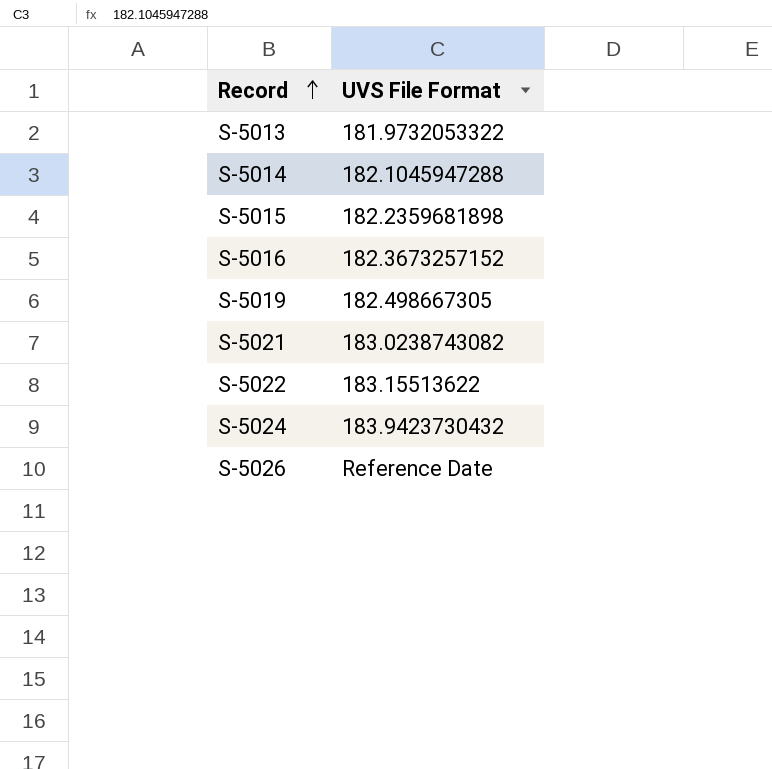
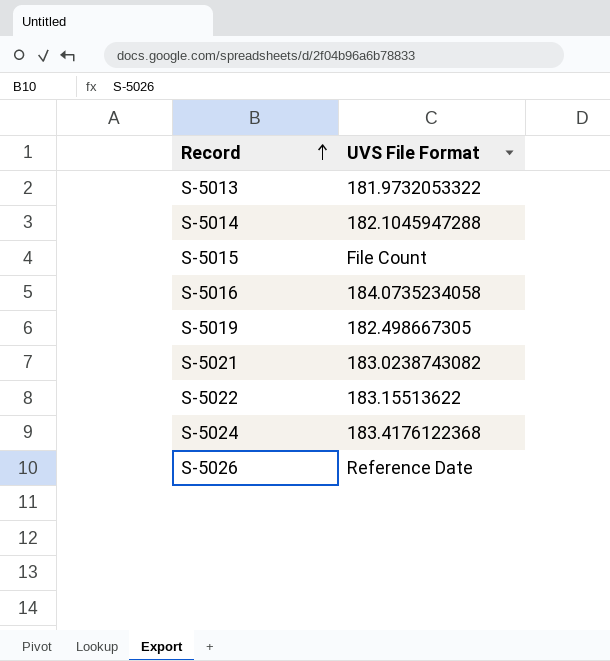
S-5015 | UVS File Format: 182.2359681898 -> File Count
S-5016 | UVS File Format: 182.3673257152 -> 184.0735234058
S-5024 | UVS File Format: 183.9423730432 -> 183.4176122368

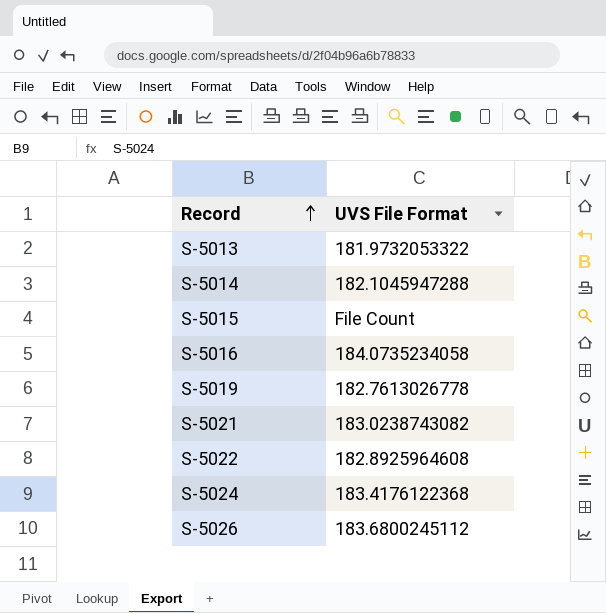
S-5019 | UVS File Format: 182.498667305 -> 182.7613026778
S-5022 | UVS File Format: 183.15513622 -> 182.8925964608
S-5026 | UVS File Format: Reference Date -> 183.6800245112

